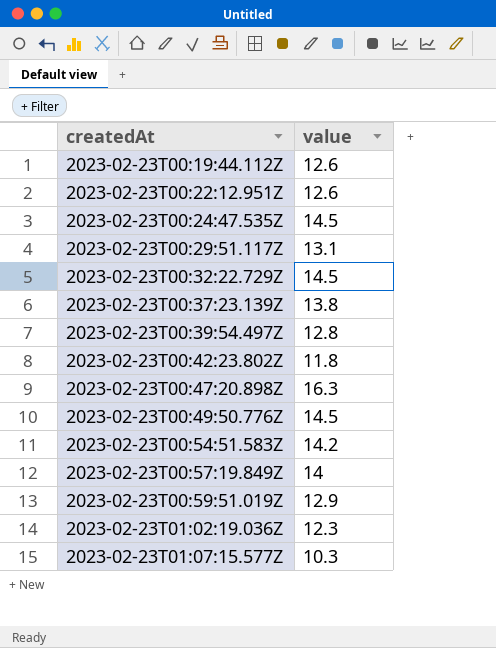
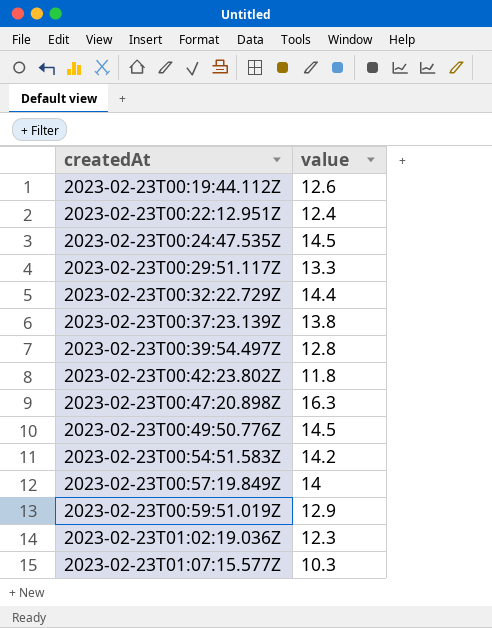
2023-02-23T00:22:12.951Z | value: 12.6 -> 12.4
2023-02-23T00:29:51.117Z | value: 13.1 -> 13.3
2023-02-23T00:32:22.729Z | value: 14.5 -> 14.4

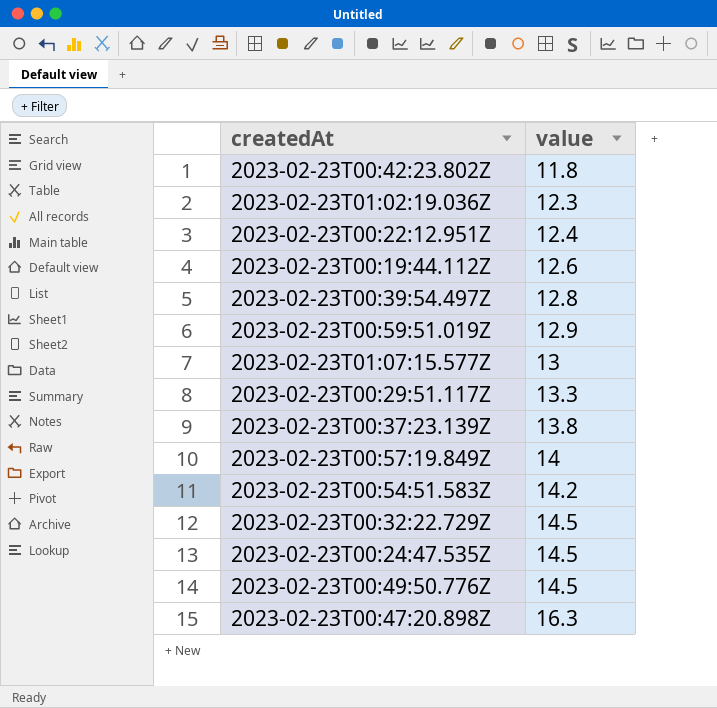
row order: createdAt ascending -> value ascending
2023-02-23T01:07:15.577Z | value: 10.3 -> 13
2023-02-23T00:32:22.729Z | value: 14.4 -> 14.5

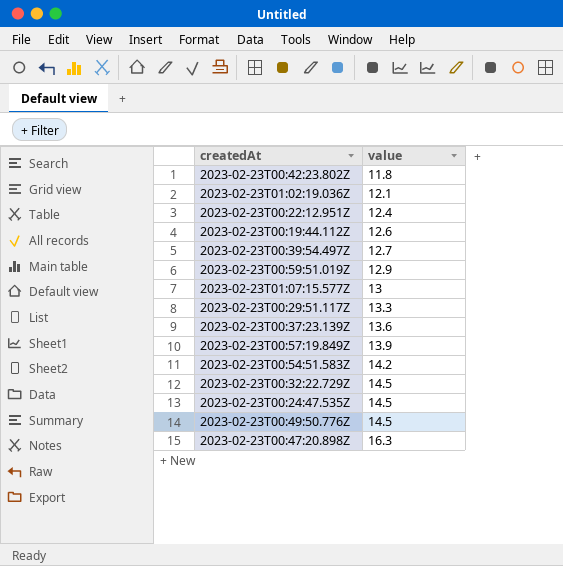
2023-02-23T01:02:19.036Z | value: 12.3 -> 12.1
2023-02-23T00:39:54.497Z | value: 12.8 -> 12.7
2023-02-23T00:37:23.139Z | value: 13.8 -> 13.6
2023-02-23T00:57:19.849Z | value: 14 -> 13.9

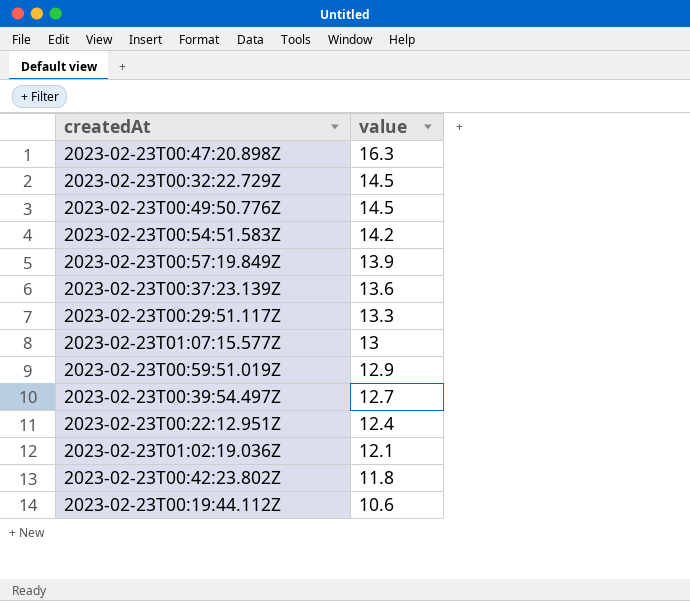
row order: value ascending -> value descending
row 2023-02-23T00:24:47.535Z: 14.5 -> none
2023-02-23T00:19:44.112Z | value: 12.6 -> 10.6

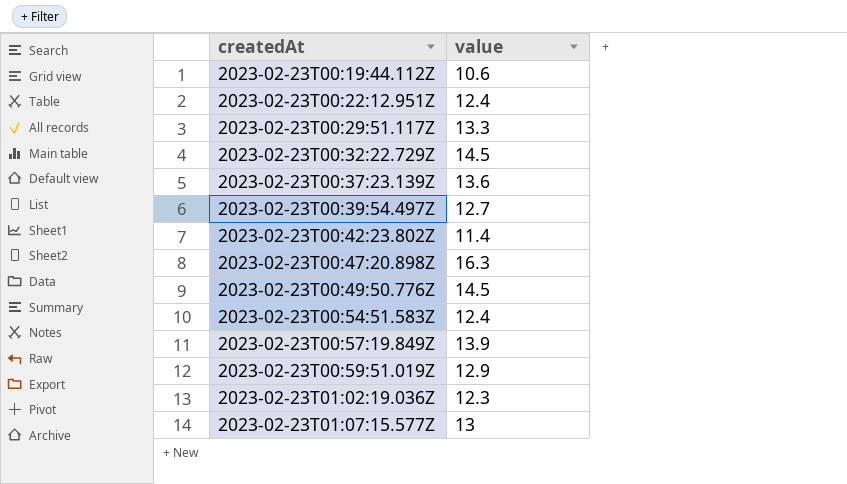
row order: value descending -> createdAt ascending
2023-02-23T00:42:23.802Z | value: 11.8 -> 11.4
2023-02-23T00:54:51.583Z | value: 14.2 -> 12.4
2023-02-23T01:02:19.036Z | value: 12.1 -> 12.3

